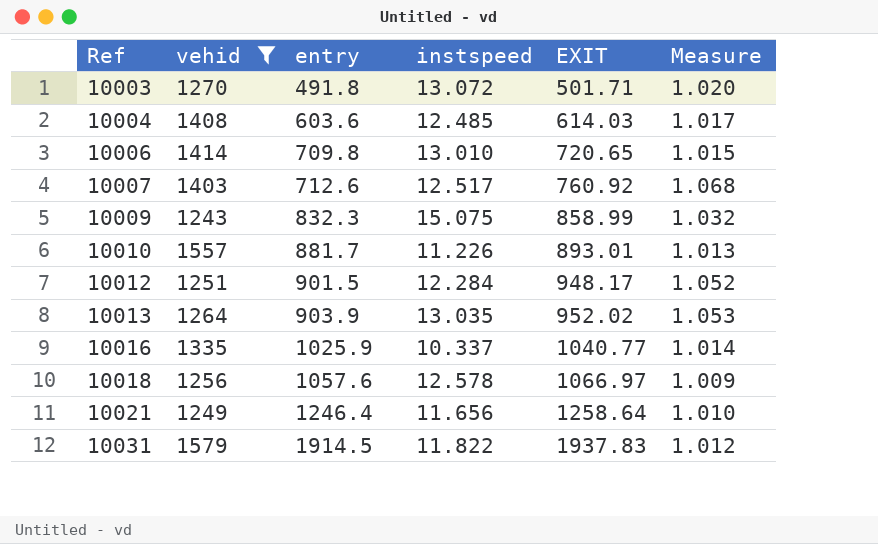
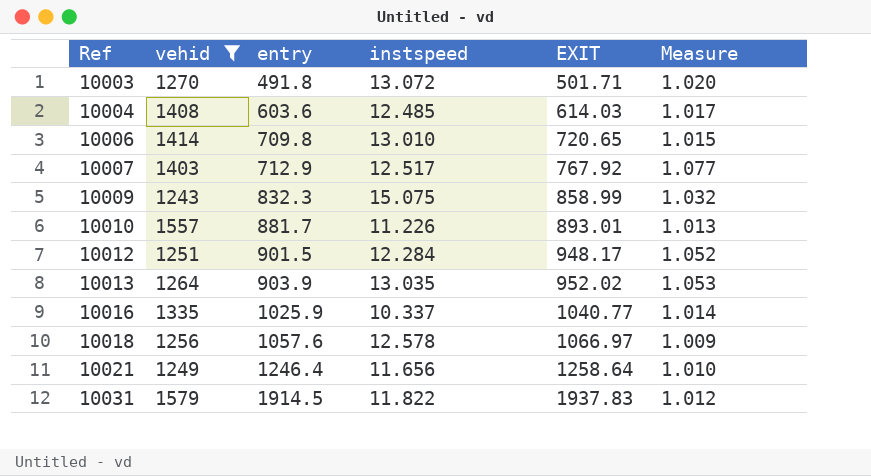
10007 | entry: 712.6 -> 712.9
10007 | EXIT: 760.92 -> 767.92
10007 | Measure: 1.068 -> 1.077

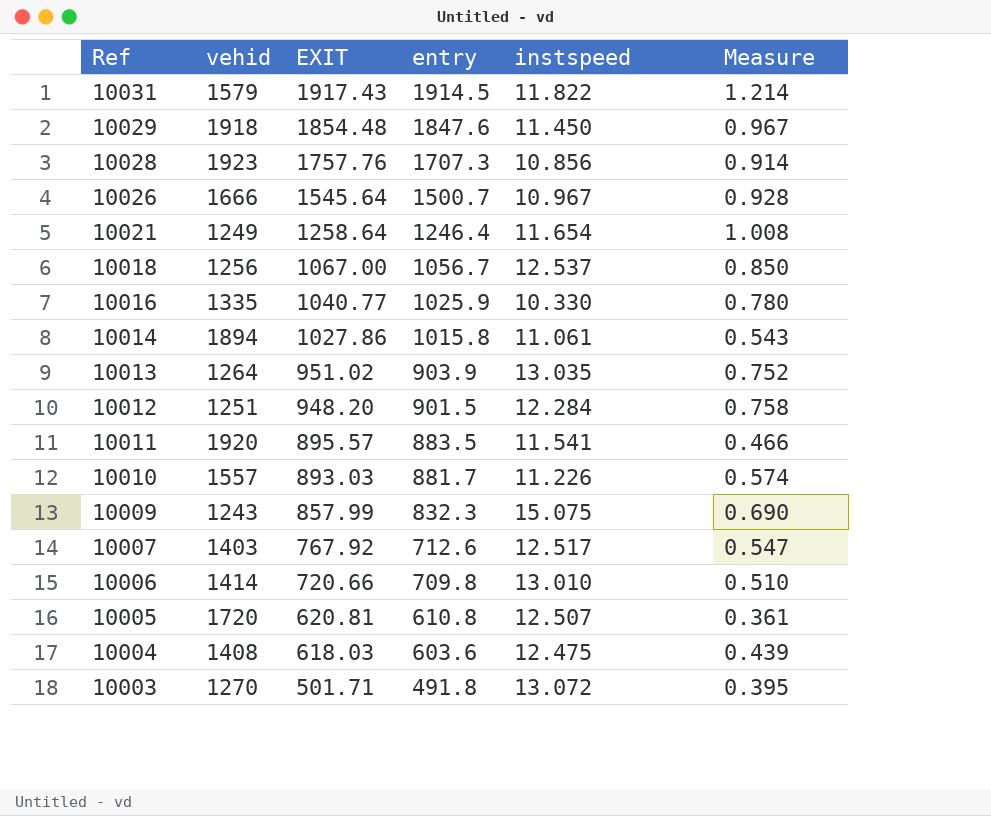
filter: vehid <= 1579 -> none
row order: Ref ascending -> Ref descending
column EXIT | position: 5 -> 3
column Measure | formula: [EXIT] / [entry] -> [EXIT] / [vehid]
10031 | EXIT: 1937.83 -> 1917.43
10021 | instspeed: 11.656 -> 11.654
10018 | EXIT: 1066.97 -> 1067.00
10018 | entry: 1057.6 -> 1056.7
10018 | instspeed: 12.578 -> 12.537
10016 | instspeed: 10.337 -> 10.330
10013 | EXIT: 952.02 -> 951.02
10012 | EXIT: 948.17 -> 948.20
10010 | EXIT: 893.01 -> 893.03
10009 | EXIT: 858.99 -> 857.99
10007 | entry: 712.9 -> 712.6
10006 | EXIT: 720.65 -> 720.66
10004 | EXIT: 614.03 -> 618.03
10004 | instspeed: 12.485 -> 12.475

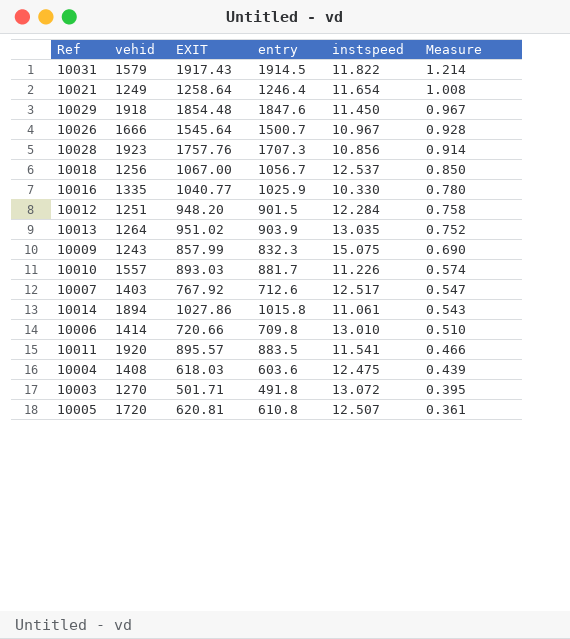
row order: Ref descending -> Measure descending

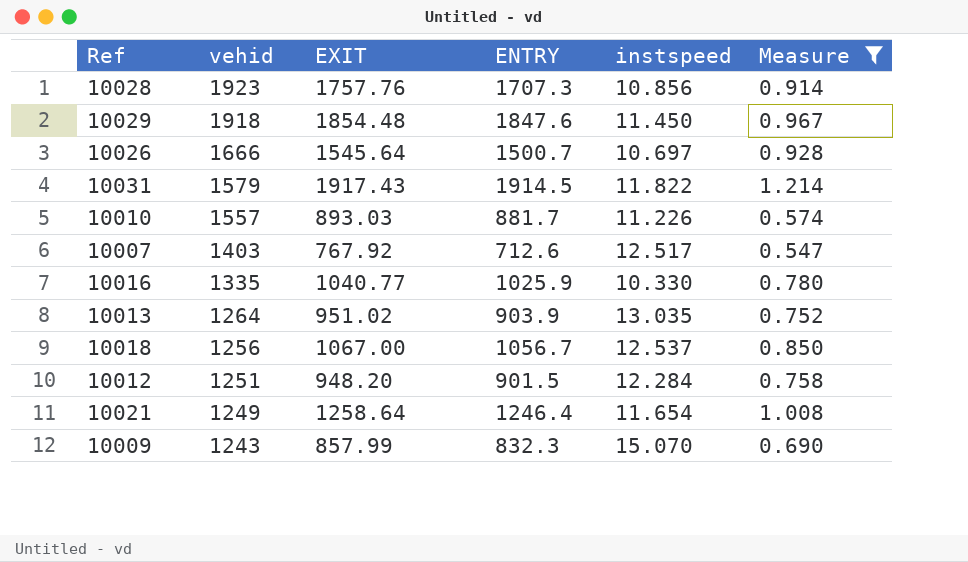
filter: none -> Measure >= 0.547
row order: Measure descending -> vehid descending
column name: entry -> ENTRY
10026 | instspeed: 10.967 -> 10.697
10009 | instspeed: 15.075 -> 15.070

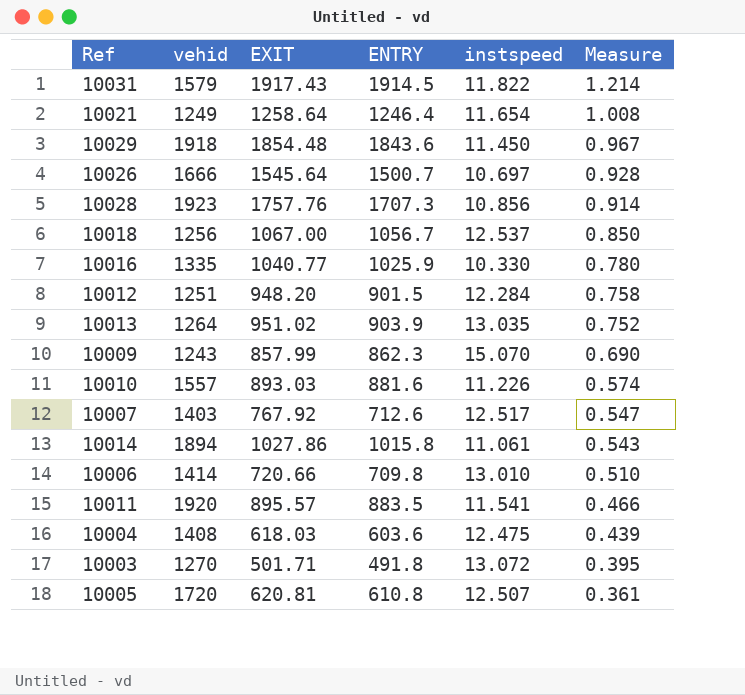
filter: Measure >= 0.547 -> none
row order: vehid descending -> Measure descending
10029 | ENTRY: 1847.6 -> 1843.6
10009 | ENTRY: 832.3 -> 862.3
10010 | ENTRY: 881.7 -> 881.6

